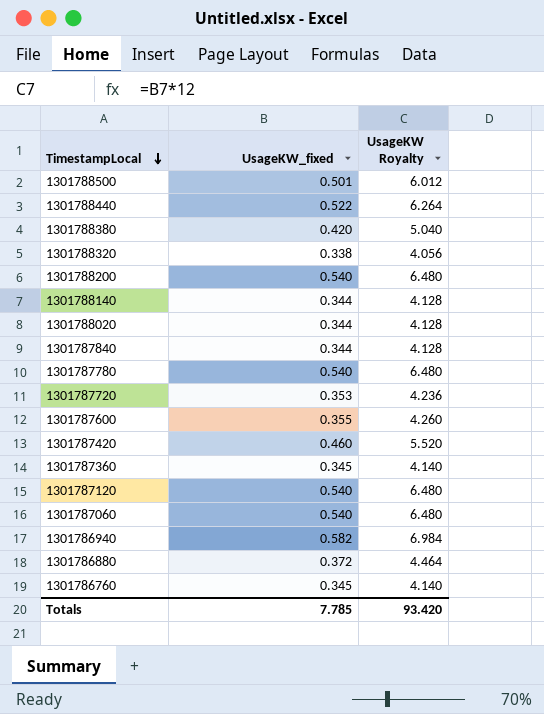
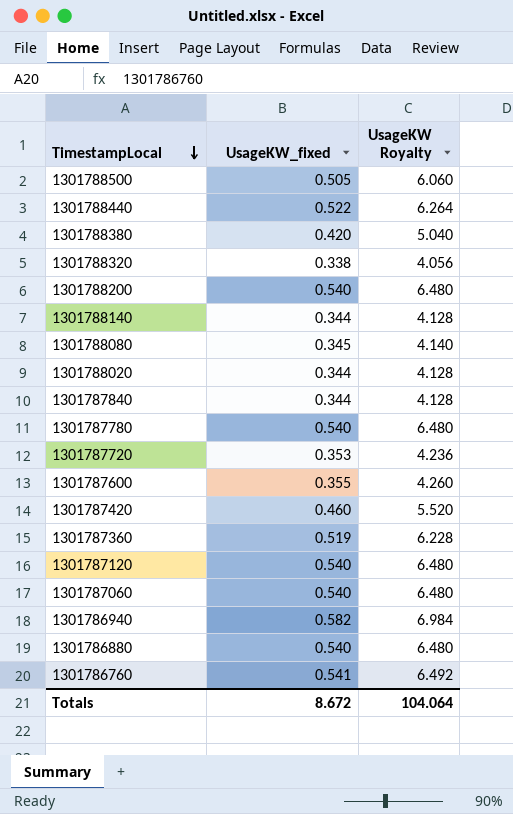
1301788500 | UsageKW_fixed: 0.501 -> 0.505
1301788500 | UsageKW Royalty: 6.012 -> 6.060
row 1301788080: none -> 0.345 | 4.140
1301787360 | UsageKW_fixed: 0.345 -> 0.519
1301787360 | UsageKW Royalty: 4.140 -> 6.228
1301786880 | UsageKW_fixed: 0.372 -> 0.540
1301786880 | UsageKW Royalty: 4.464 -> 6.480
1301786760 | UsageKW_fixed: 0.345 -> 0.541
1301786760 | UsageKW Royalty: 4.140 -> 6.492
Totals | UsageKW_fixed: 7.785 -> 8.672
Totals | UsageKW Royalty: 93.420 -> 104.064

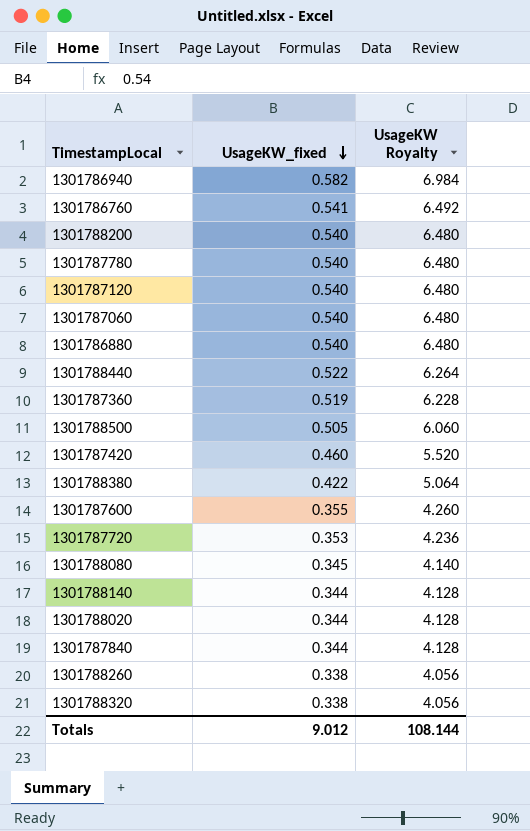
row order: TimestampLocal descending -> UsageKW_fixed descending
1301788380 | UsageKW_fixed: 0.420 -> 0.422
1301788380 | UsageKW Royalty: 5.040 -> 5.064
row 1301788260: none -> 0.338 | 4.056
Totals | UsageKW_fixed: 8.672 -> 9.012
Totals | UsageKW Royalty: 104.064 -> 108.144

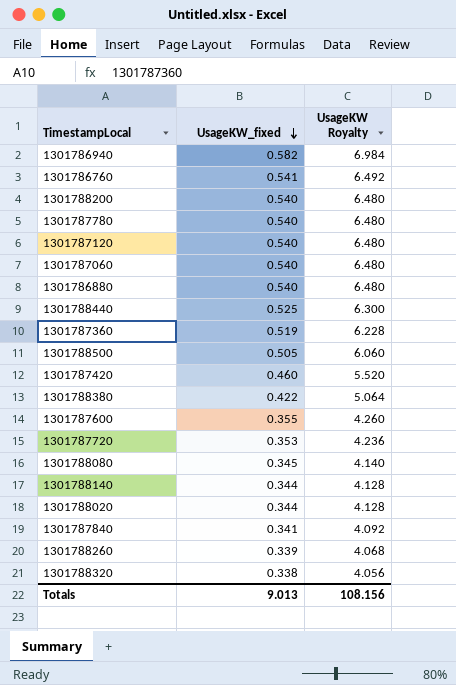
1301788440 | UsageKW_fixed: 0.522 -> 0.525
1301788440 | UsageKW Royalty: 6.264 -> 6.300
1301787840 | UsageKW_fixed: 0.344 -> 0.341
1301787840 | UsageKW Royalty: 4.128 -> 4.092
1301788260 | UsageKW_fixed: 0.338 -> 0.339
1301788260 | UsageKW Royalty: 4.056 -> 4.068
Totals | UsageKW_fixed: 9.012 -> 9.013
Totals | UsageKW Royalty: 108.144 -> 108.156

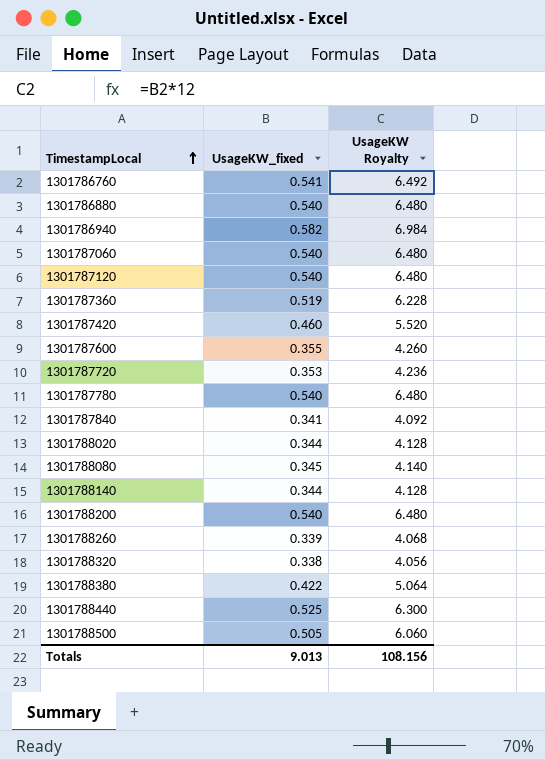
row order: UsageKW_fixed descending -> TimestampLocal ascending

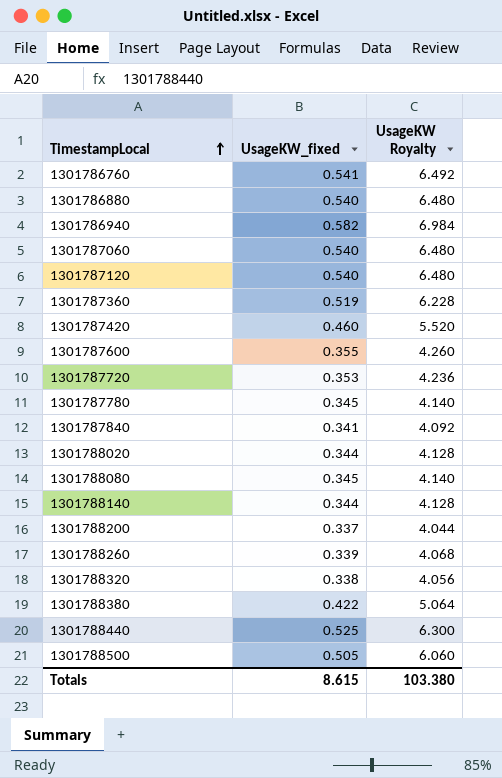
1301787780 | UsageKW_fixed: 0.540 -> 0.345
1301787780 | UsageKW Royalty: 6.480 -> 4.140
1301788200 | UsageKW_fixed: 0.540 -> 0.337
1301788200 | UsageKW Royalty: 6.480 -> 4.044
Totals | UsageKW_fixed: 9.013 -> 8.615
Totals | UsageKW Royalty: 108.156 -> 103.380

